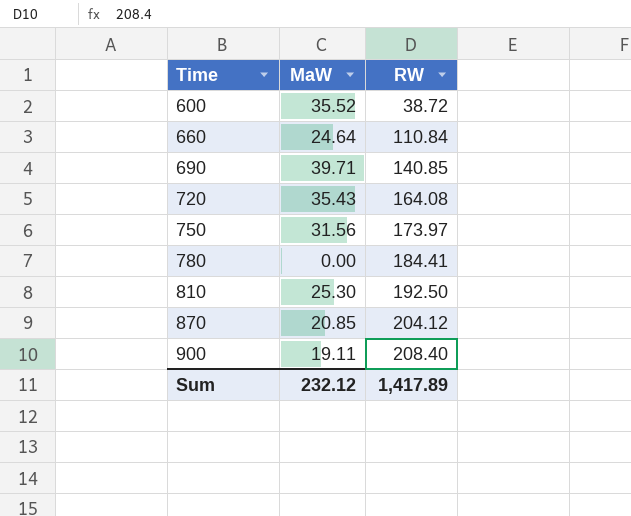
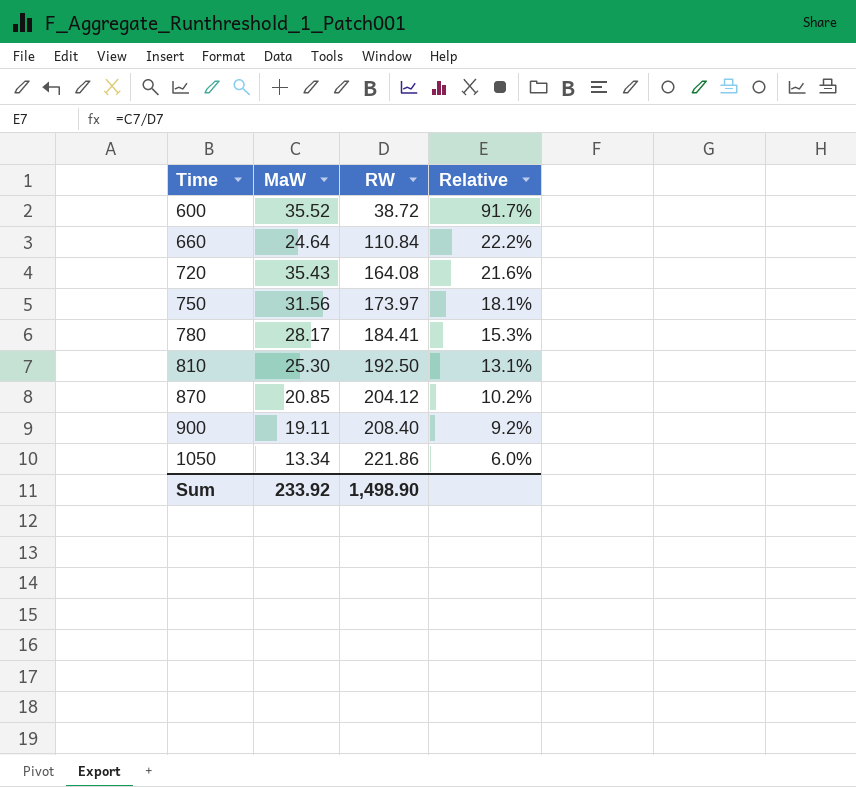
column Relative | formula: none -> [MaW] / [RW]
row 690: 39.71 | 140.85 -> none
780 | MaW: 0.00 -> 28.17
row 1050: none -> 13.34 | 221.86 | 6.0%
Sum | MaW: 232.12 -> 233.92
Sum | RW: 1,417.89 -> 1,498.90

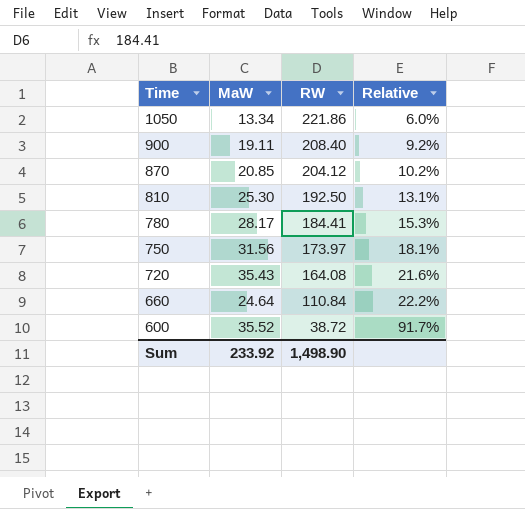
row order: Time ascending -> Time descending

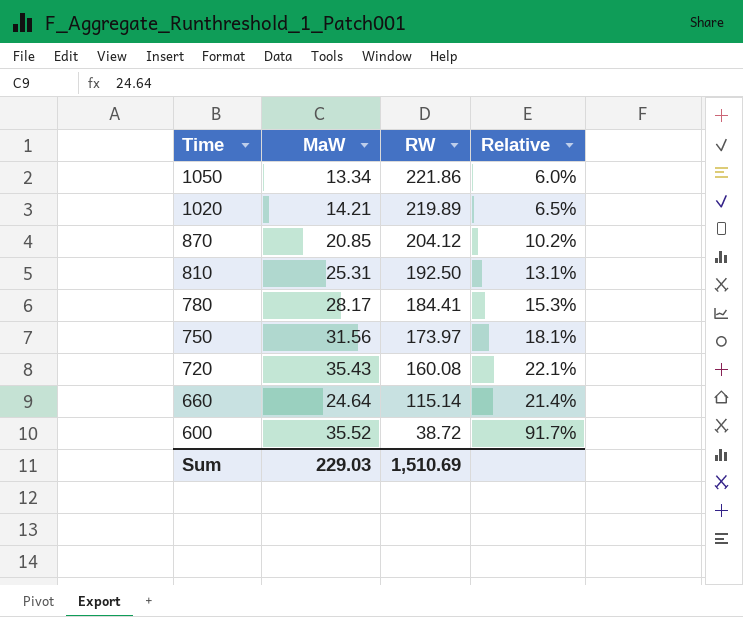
row 900: 19.11 | 208.40 | 9.2% -> none
row 1020: none -> 14.21 | 219.89 | 6.5%
810 | MaW: 25.30 -> 25.31
720 | RW: 164.08 -> 160.08
720 | Relative: 21.6% -> 22.1%
660 | RW: 110.84 -> 115.14
660 | Relative: 22.2% -> 21.4%
Sum | MaW: 233.92 -> 229.03
Sum | RW: 1,498.90 -> 1,510.69

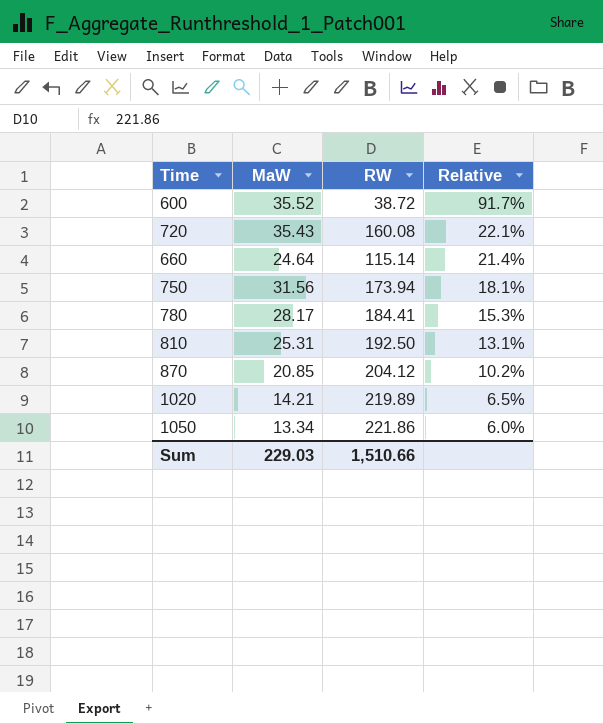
row order: Time descending -> Relative descending
750 | RW: 173.97 -> 173.94
Sum | RW: 1,510.69 -> 1,510.66

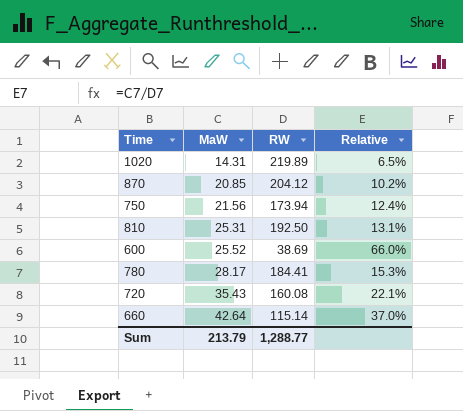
row order: Relative descending -> MaW ascending
row 1050: 13.34 | 221.86 | 6.0% -> none
1020 | MaW: 14.21 -> 14.31
750 | MaW: 31.56 -> 21.56
750 | Relative: 18.1% -> 12.4%
600 | MaW: 35.52 -> 25.52
600 | RW: 38.72 -> 38.69
600 | Relative: 91.7% -> 66.0%
660 | MaW: 24.64 -> 42.64
660 | Relative: 21.4% -> 37.0%
Sum | MaW: 229.03 -> 213.79
Sum | RW: 1,510.66 -> 1,288.77

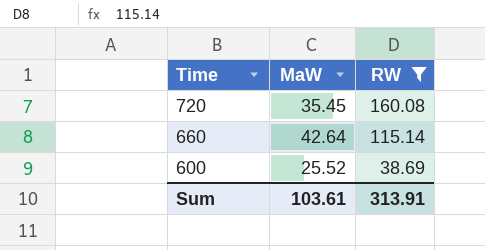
filter: none -> RW <= 160.08
row order: MaW ascending -> Time descending
column Relative | formula: [MaW] / [RW] -> none
720 | MaW: 35.43 -> 35.45
Sum | MaW: 213.79 -> 103.61
Sum | RW: 1,288.77 -> 313.91

